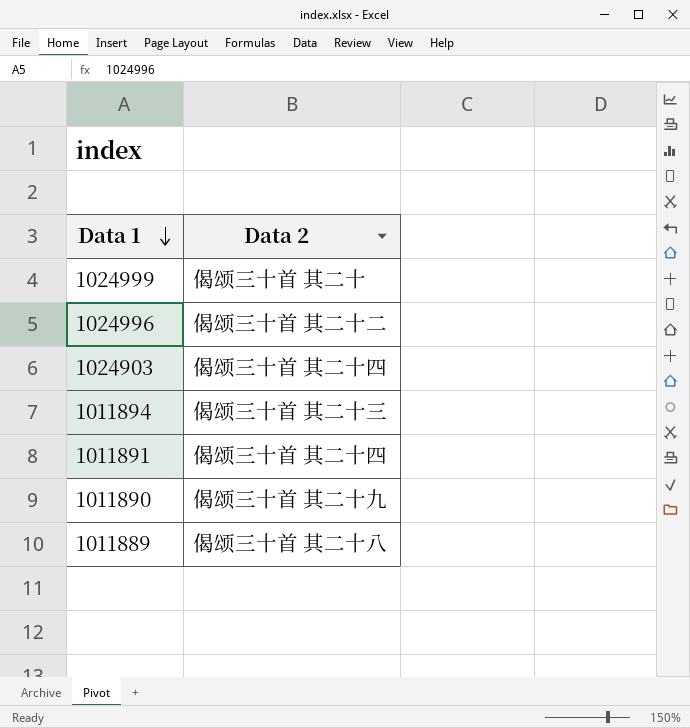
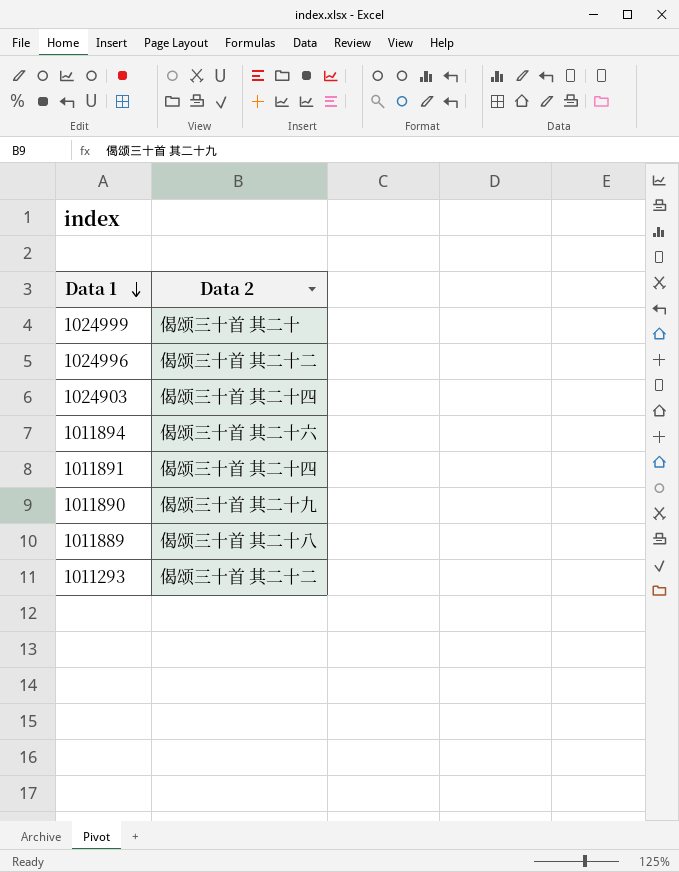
1011894 | Data 2: 偈颂三十首 其二十三 -> 偈颂三十首 其二十六
row 1011293: none -> 偈颂三十首 其二十二

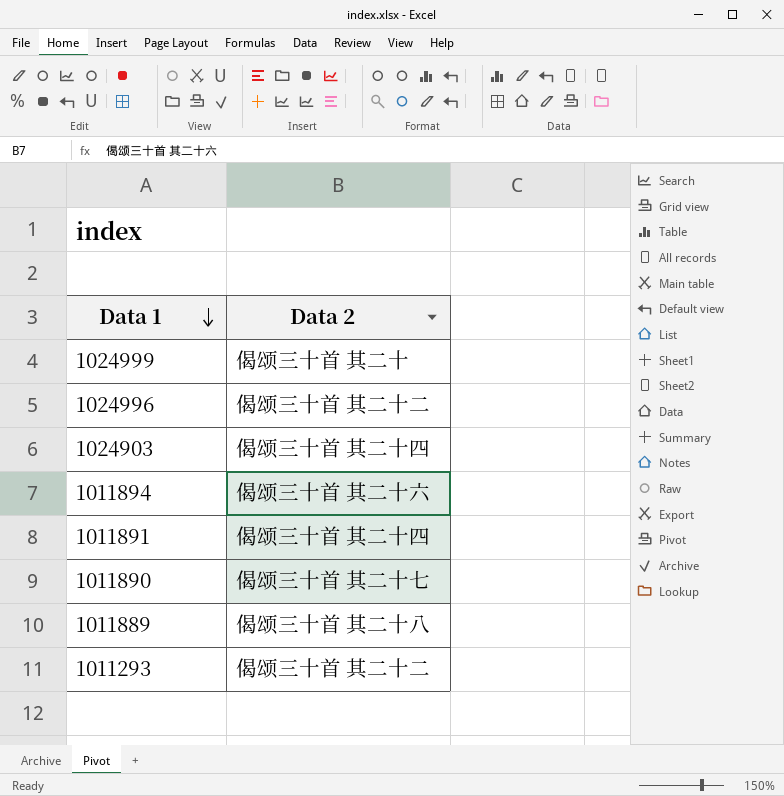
1011890 | Data 2: 偈颂三十首 其二十九 -> 偈颂三十首 其二十七

